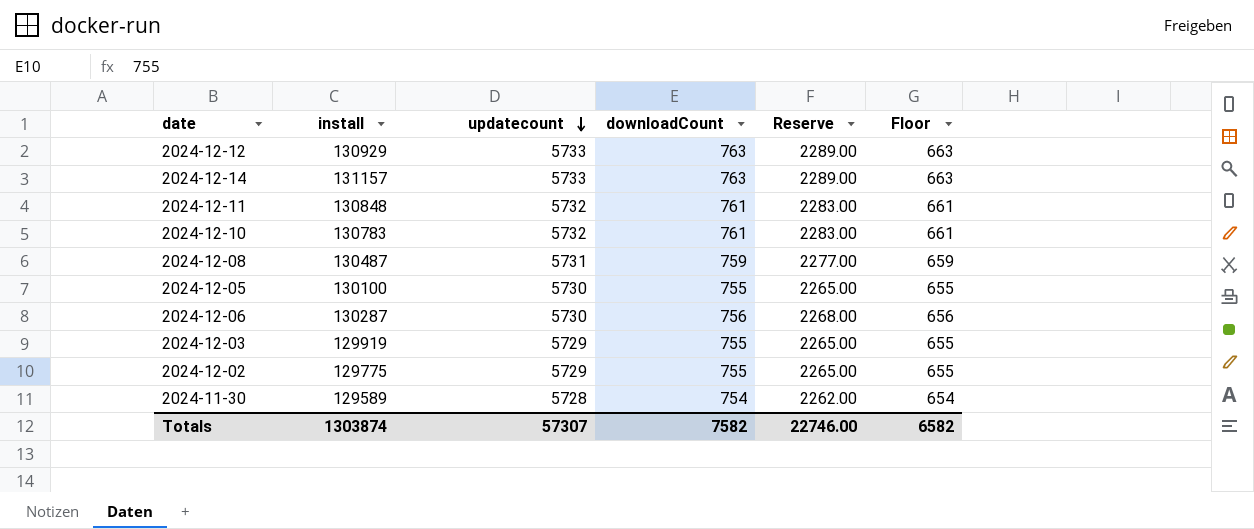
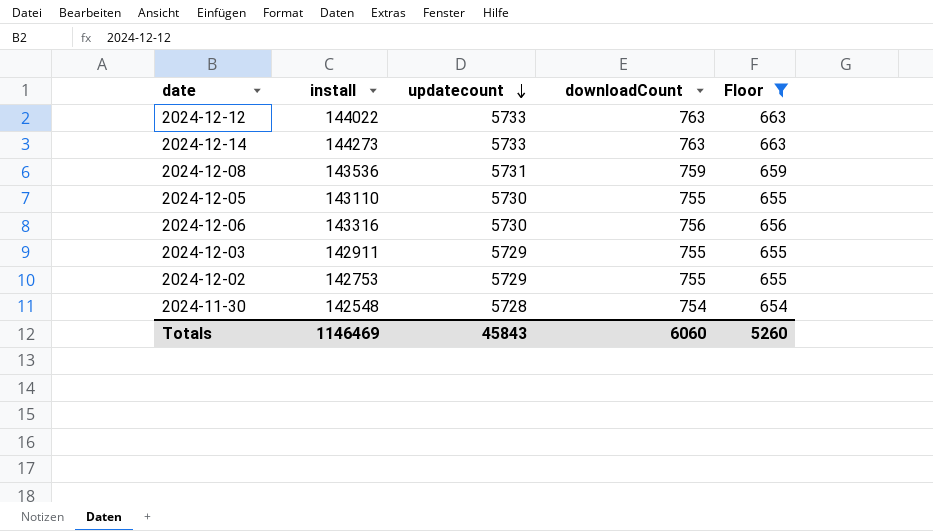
filter: none -> Floor != 661
column Reserve | formula: [downloadCount] * 3 -> none
2024-12-12 | install: 130929 -> 144022
2024-12-14 | install: 131157 -> 144273
2024-12-08 | install: 130487 -> 143536
2024-12-05 | install: 130100 -> 143110
2024-12-06 | install: 130287 -> 143316
2024-12-03 | install: 129919 -> 142911
2024-12-02 | install: 129775 -> 142753
2024-11-30 | install: 129589 -> 142548
Totals | install: 1303874 -> 1146469
Totals | updatecount: 57307 -> 45843
Totals | downloadCount: 7582 -> 6060
Totals | Floor: 6582 -> 5260

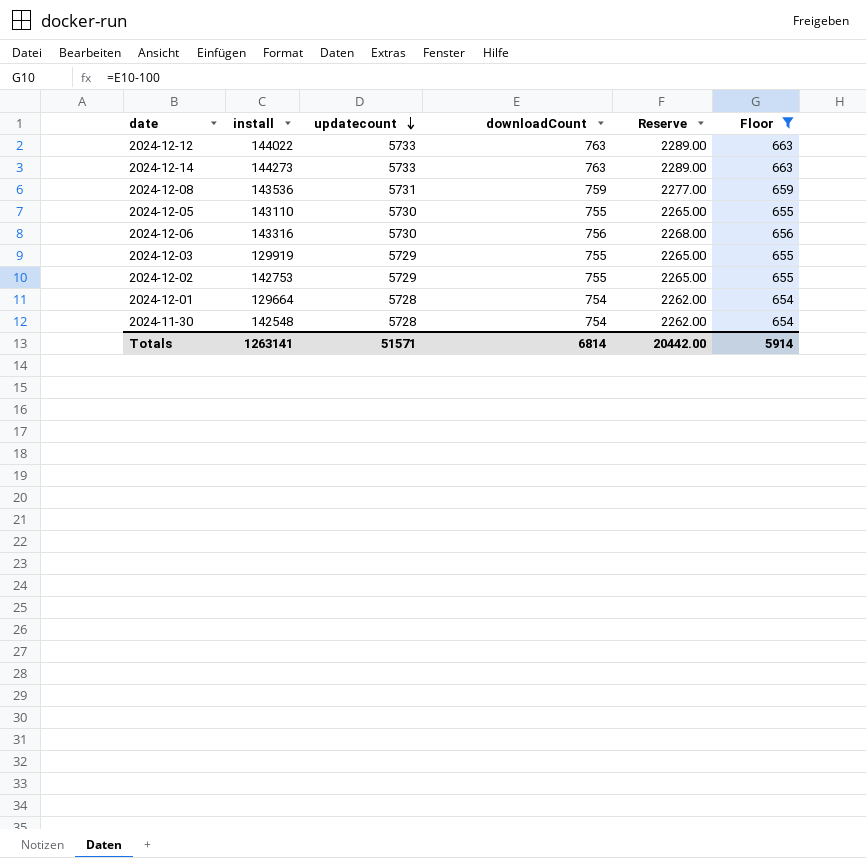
column Reserve | formula: none -> [downloadCount] * 3
2024-12-03 | install: 142911 -> 129919
row 2024-12-01: none -> 129664 | 5728 | 754 | 2262.00 | 654
Totals | install: 1146469 -> 1263141
Totals | updatecount: 45843 -> 51571
Totals | downloadCount: 6060 -> 6814
Totals | Floor: 5260 -> 5914

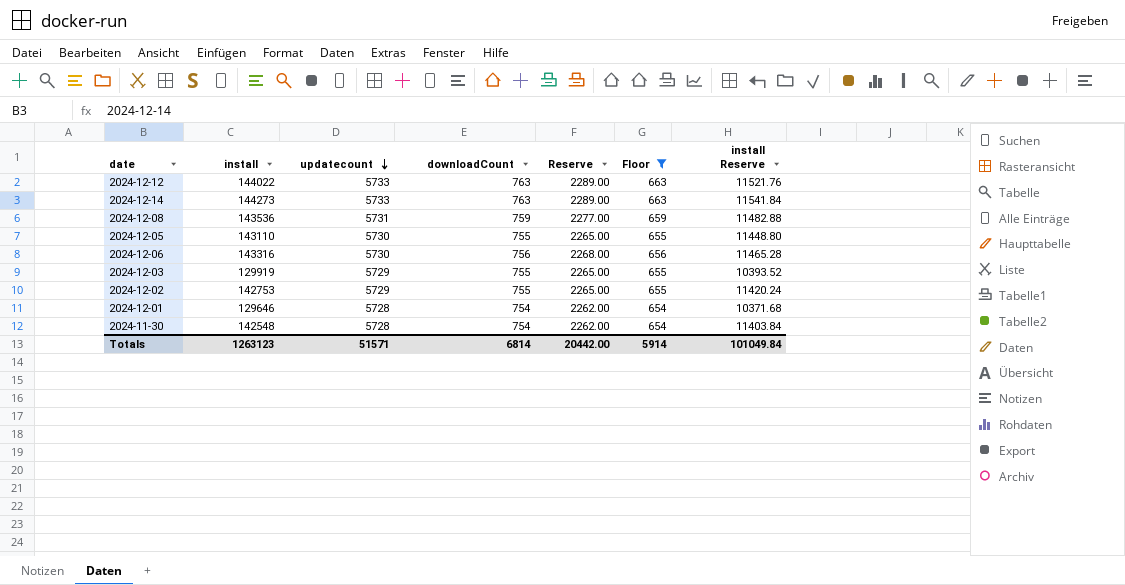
column install Reserve | formula: none -> [install] * 0.08
2024-12-01 | install: 129664 -> 129646
Totals | install: 1263141 -> 1263123

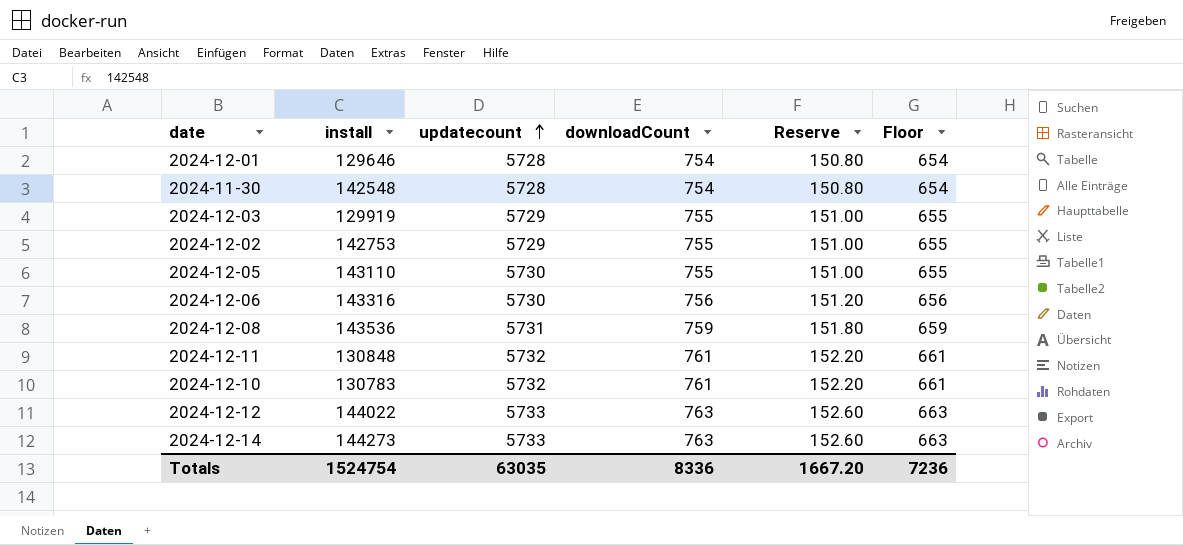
filter: Floor != 661 -> none
row order: updatecount descending -> updatecount ascending
column install Reserve | formula: [install] * 0.08 -> none
column Reserve | formula: [downloadCount] * 3 -> [downloadCount] * 0.2
Totals | install: 1263123 -> 1524754
Totals | updatecount: 51571 -> 63035
Totals | downloadCount: 6814 -> 8336
Totals | Reserve: 20442.00 -> 1667.20
Totals | Floor: 5914 -> 7236

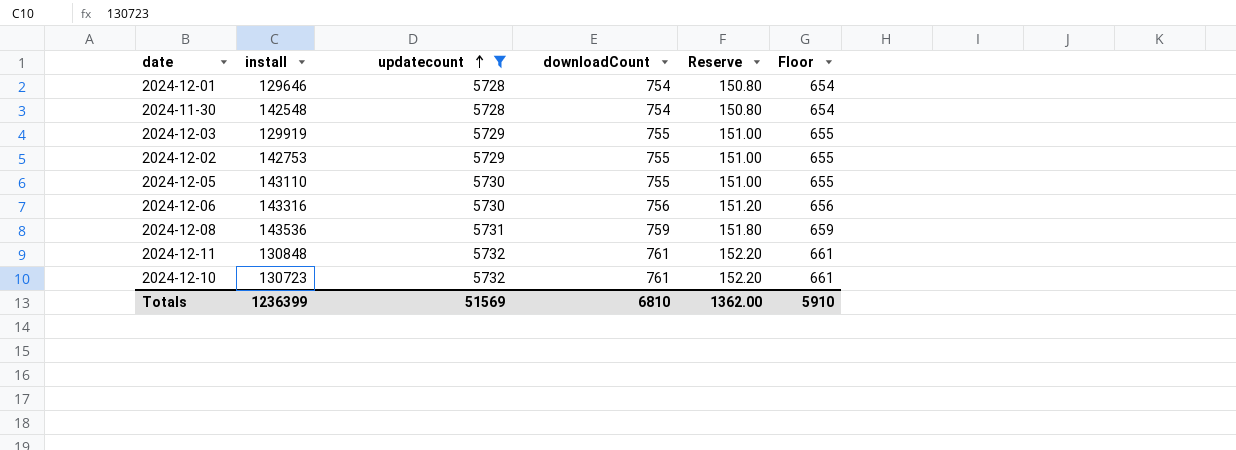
filter: none -> updatecount != 5733
2024-12-10 | install: 130783 -> 130723
Totals | install: 1524754 -> 1236399
Totals | updatecount: 63035 -> 51569
Totals | downloadCount: 8336 -> 6810
Totals | Reserve: 1667.20 -> 1362.00
Totals | Floor: 7236 -> 5910

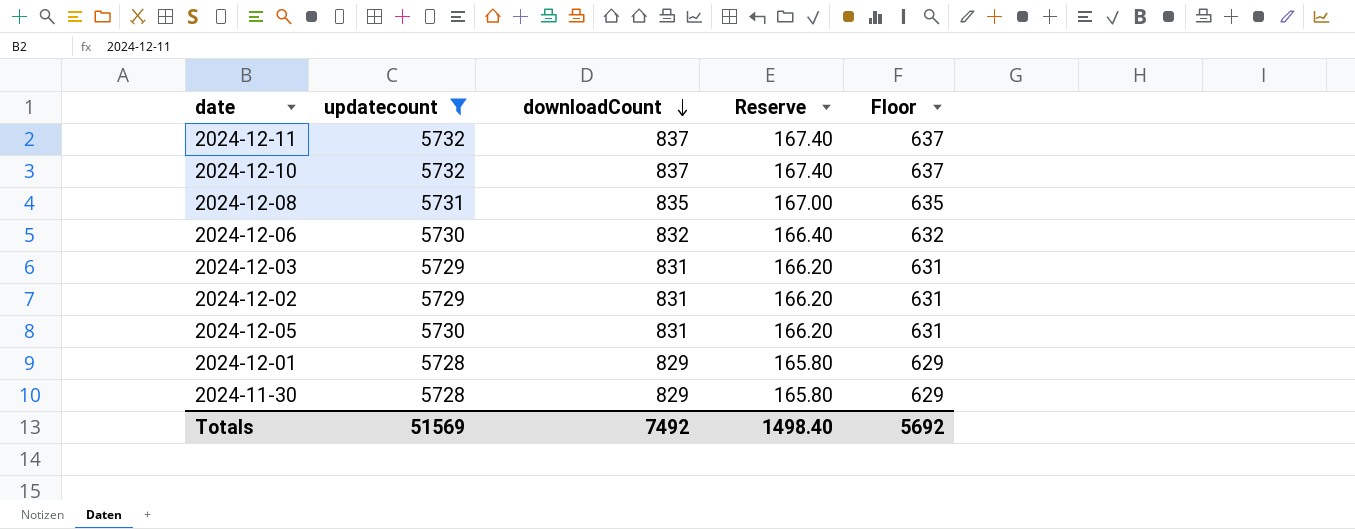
row order: updatecount ascending -> downloadCount descending
column install | position: 2 -> none
column Floor | formula: [downloadCount] - 100 -> [downloadCount] - 200
2024-12-11 | downloadCount: 761 -> 837
2024-12-11 | Reserve: 152.20 -> 167.40
2024-12-10 | downloadCount: 761 -> 837
2024-12-10 | Reserve: 152.20 -> 167.40
2024-12-08 | downloadCount: 759 -> 835
2024-12-08 | Reserve: 151.80 -> 167.00
2024-12-06 | downloadCount: 756 -> 832
2024-12-06 | Reserve: 151.20 -> 166.40
2024-12-03 | downloadCount: 755 -> 831
2024-12-03 | Reserve: 151.00 -> 166.20
2024-12-02 | downloadCount: 755 -> 831
2024-12-02 | Reserve: 151.00 -> 166.20
2024-12-05 | downloadCount: 755 -> 831
2024-12-05 | Reserve: 151.00 -> 166.20
2024-12-01 | downloadCount: 754 -> 829
2024-12-01 | Reserve: 150.80 -> 165.80
2024-11-30 | downloadCount: 754 -> 829
2024-11-30 | Reserve: 150.80 -> 165.80
Totals | downloadCount: 6810 -> 7492
Totals | Reserve: 1362.00 -> 1498.40
Totals | Floor: 5910 -> 5692

